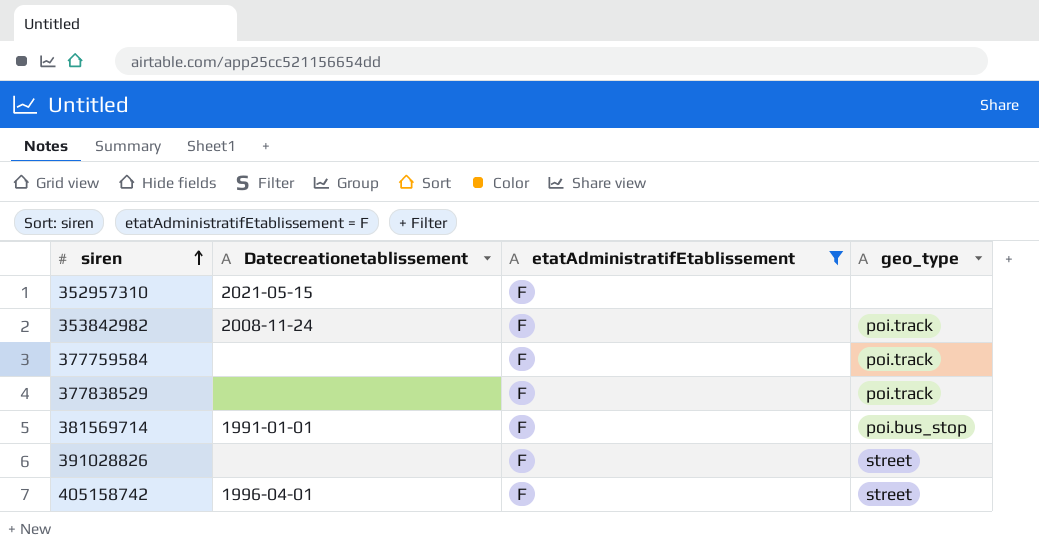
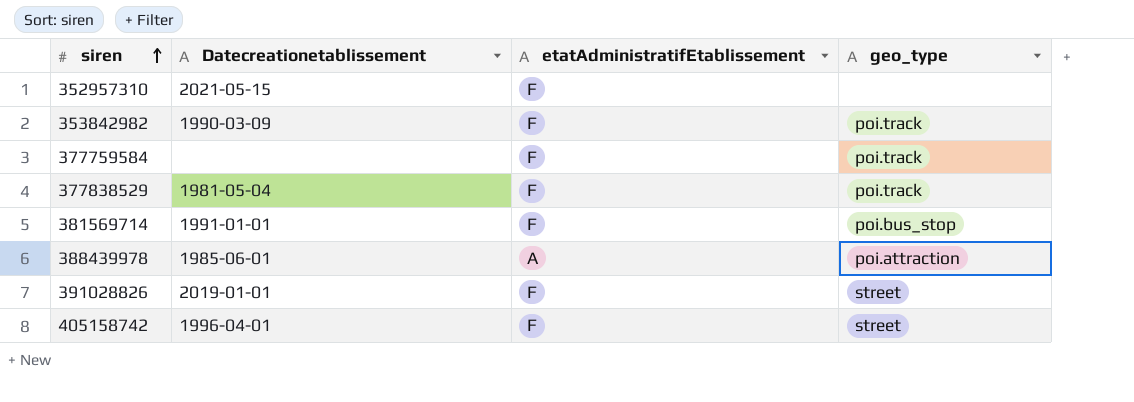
filter: etatAdministratifEtablissement = F -> none
353842982 | Datecreationetablissement: 2008-11-24 -> 1990-03-09
377838529 | Datecreationetablissement: none -> 1981-05-04
391028826 | Datecreationetablissement: none -> 2019-01-01

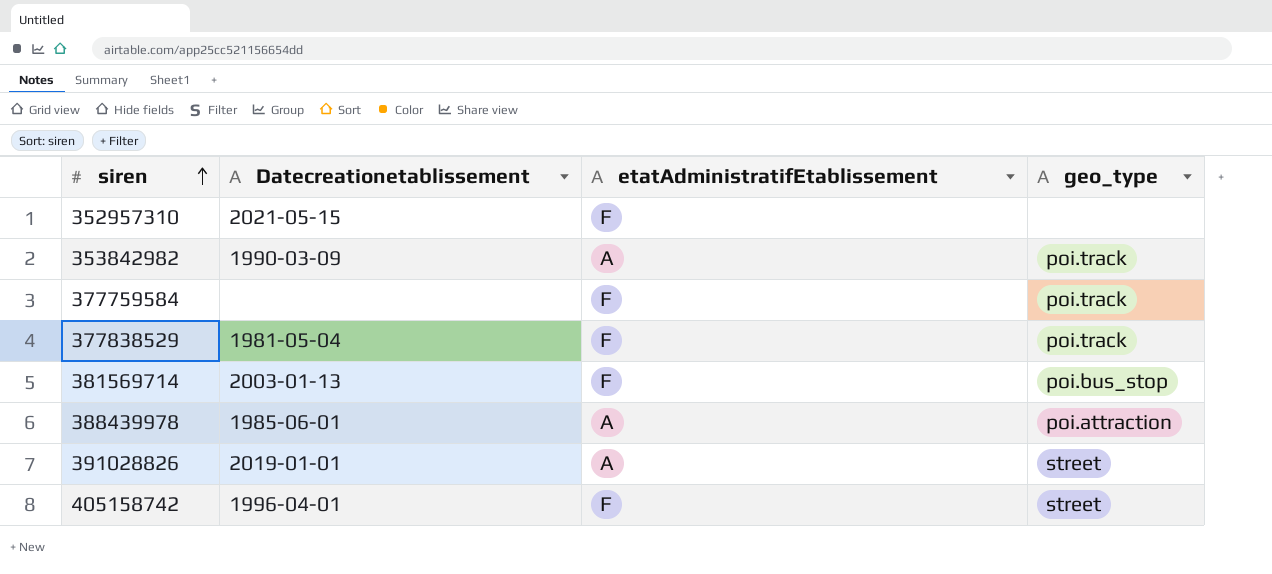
353842982 | etatAdministratifEtablissement: F -> A
381569714 | Datecreationetablissement: 1991-01-01 -> 2003-01-13
391028826 | etatAdministratifEtablissement: F -> A

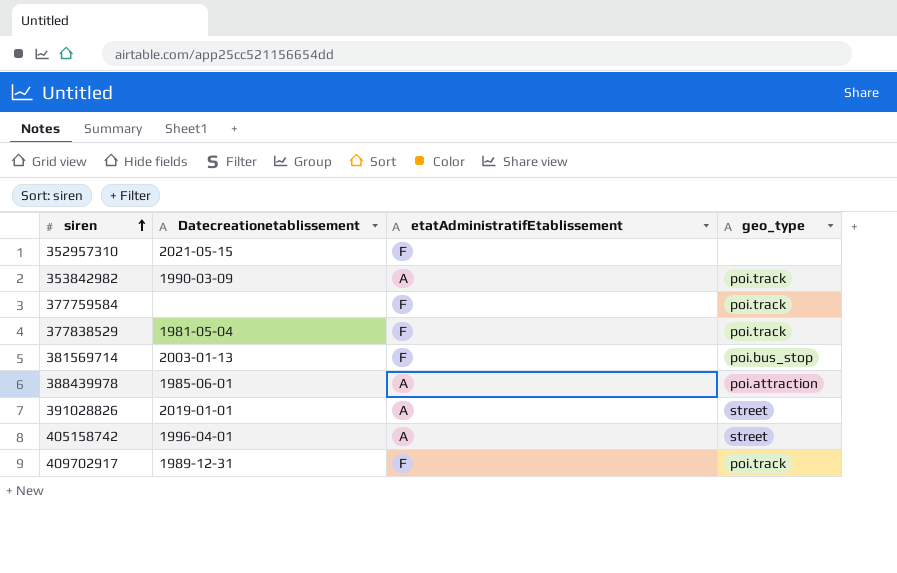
405158742 | etatAdministratifEtablissement: F -> A
row 409702917: none -> 1989-12-31 | F | poi.track

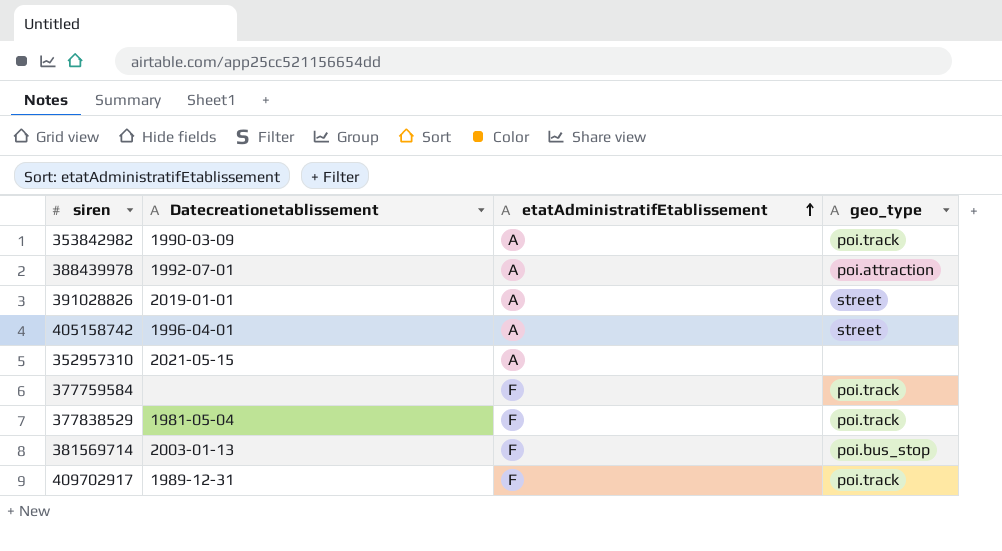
row order: siren ascending -> etatAdministratifEtablissement ascending
388439978 | Datecreationetablissement: 1985-06-01 -> 1992-07-01
352957310 | etatAdministratifEtablissement: F -> A

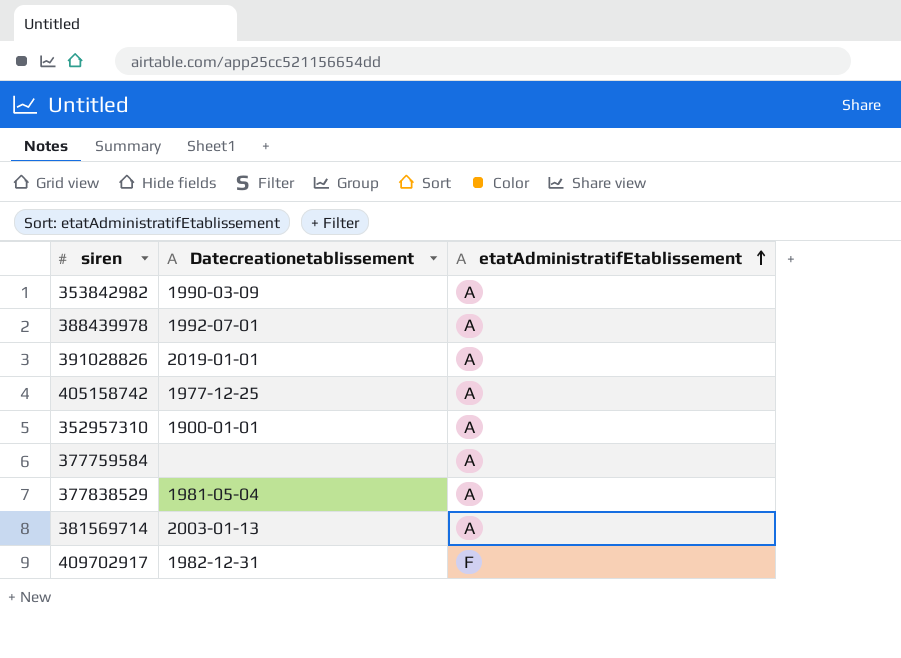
column geo_type | position: 4 -> none
405158742 | Datecreationetablissement: 1996-04-01 -> 1977-12-25
352957310 | Datecreationetablissement: 2021-05-15 -> 1900-01-01
377759584 | etatAdministratifEtablissement: F -> A
377838529 | etatAdministratifEtablissement: F -> A
381569714 | etatAdministratifEtablissement: F -> A
409702917 | Datecreationetablissement: 1989-12-31 -> 1982-12-31

